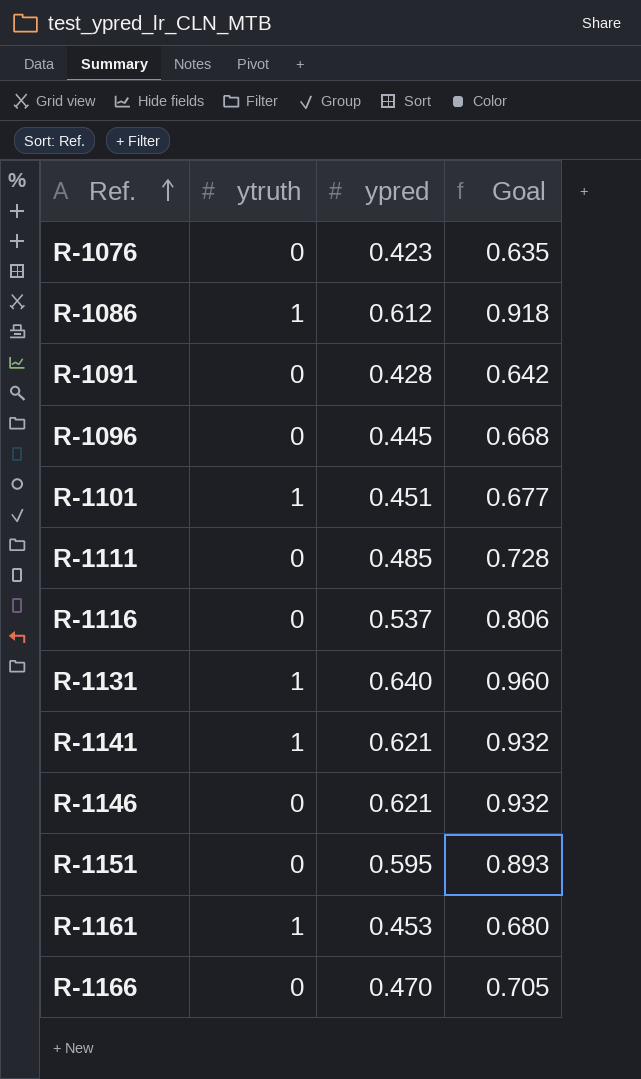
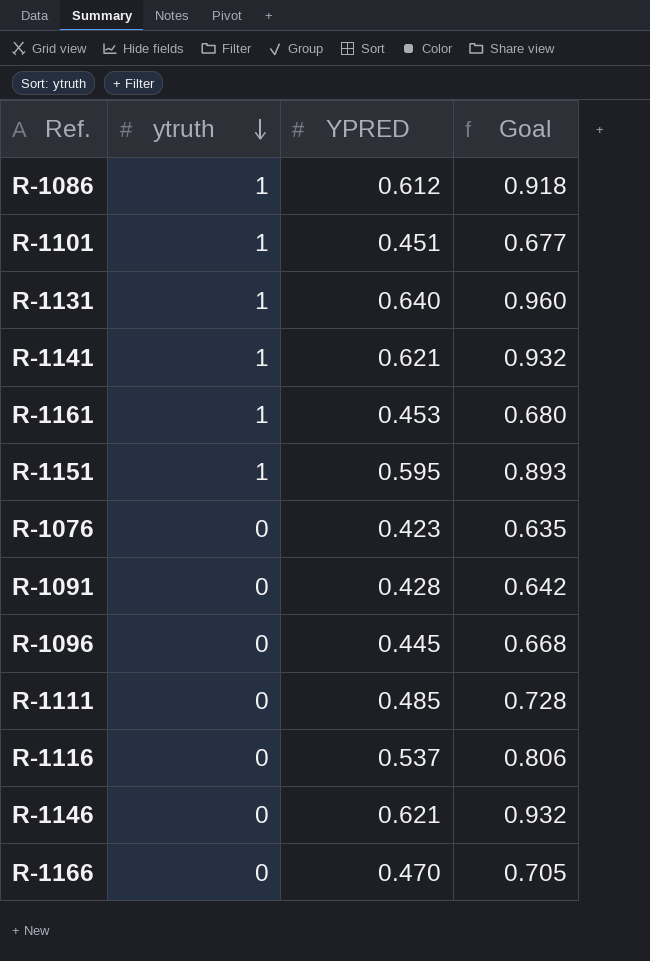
row order: Ref. ascending -> ytruth descending
column name: ypred -> YPRED
R-1151 | ytruth: 0 -> 1

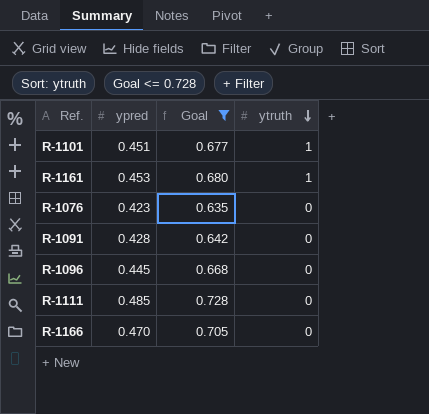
filter: none -> Goal <= 0.728
column name: YPRED -> ypred
column ytruth | position: 2 -> 4

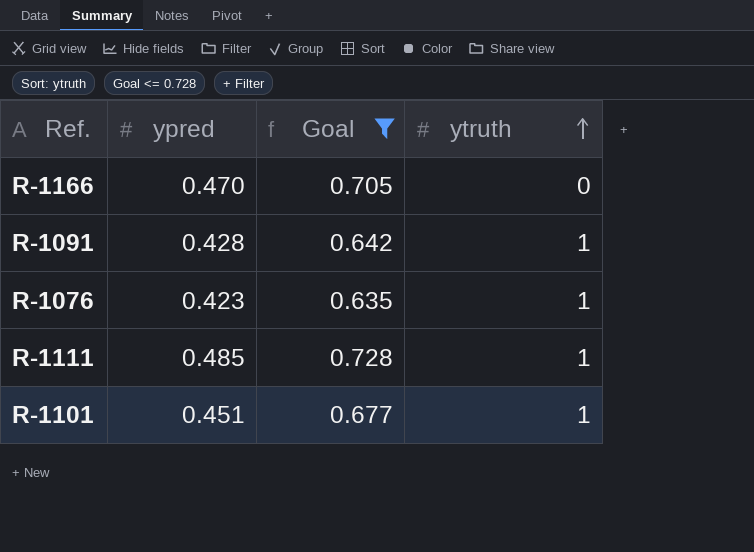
row order: ytruth descending -> ytruth ascending
row R-1161: 0.453 | 0.680 | 1 -> none
row R-1096: 0.445 | 0.668 | 0 -> none
R-1091 | ytruth: 0 -> 1
R-1076 | ytruth: 0 -> 1
R-1111 | ytruth: 0 -> 1

